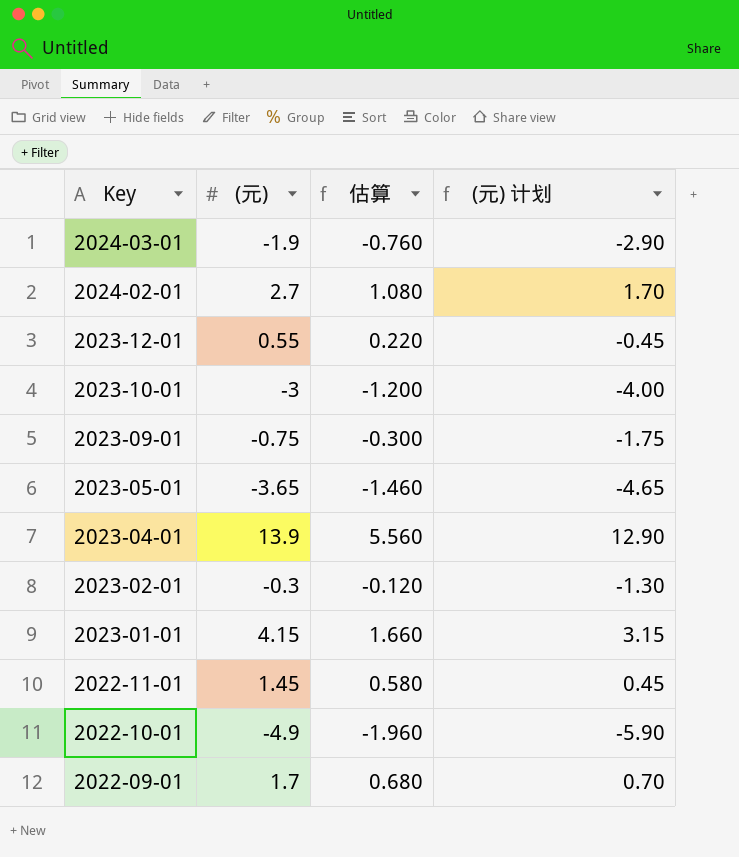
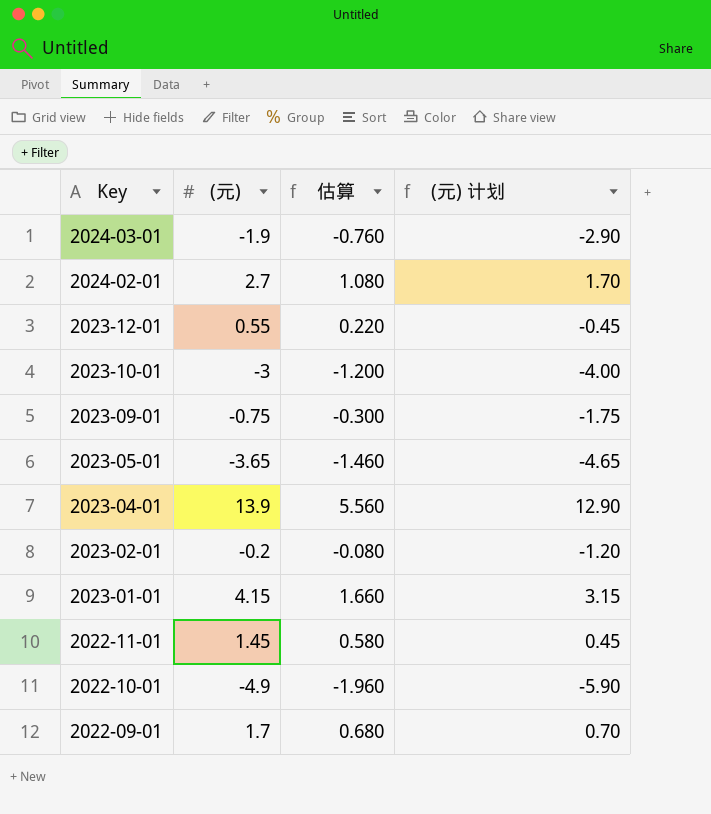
2023-02-01 | (元): -0.3 -> -0.2
2023-02-01 | 估算: -0.120 -> -0.080
2023-02-01 | (元) 计划: -1.30 -> -1.20

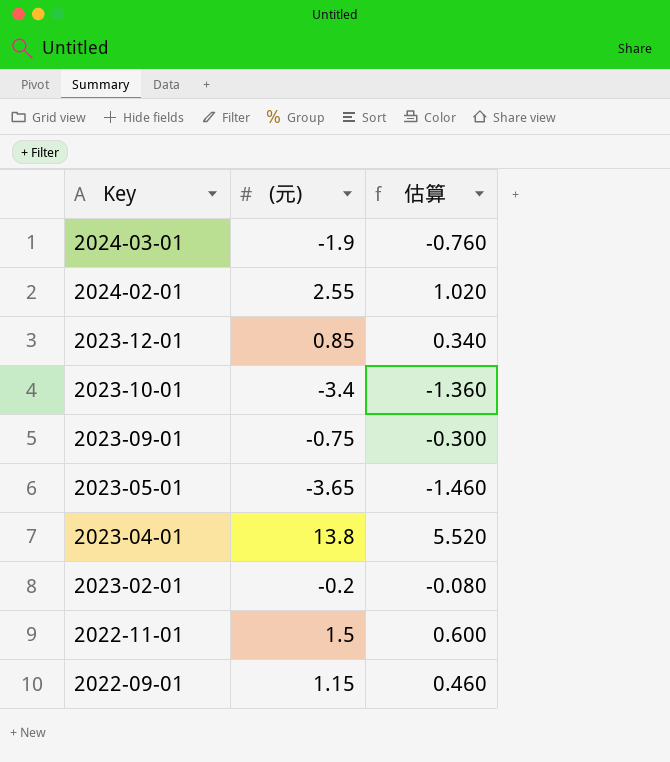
column (元) 计划 | formula: [(元)] - 1 -> none
row 2023-01-01: 4.15 | 1.660 | 3.15 -> none
row 2022-10-01: -4.9 | -1.960 | -5.90 -> none
2024-02-01 | (元): 2.7 -> 2.55
2024-02-01 | 估算: 1.080 -> 1.020
2023-12-01 | (元): 0.55 -> 0.85
2023-12-01 | 估算: 0.220 -> 0.340
2023-10-01 | (元): -3 -> -3.4
2023-10-01 | 估算: -1.200 -> -1.360
2023-04-01 | (元): 13.9 -> 13.8
2023-04-01 | 估算: 5.560 -> 5.520
2022-11-01 | (元): 1.45 -> 1.5
2022-11-01 | 估算: 0.580 -> 0.600
2022-09-01 | (元): 1.7 -> 1.15
2022-09-01 | 估算: 0.680 -> 0.460

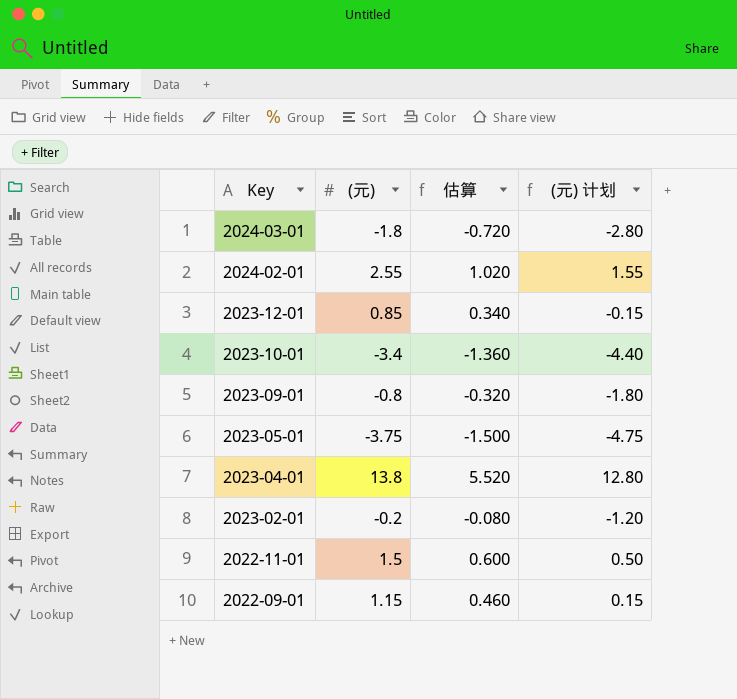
column (元) 计划 | formula: none -> [(元)] - 1
2024-03-01 | (元): -1.9 -> -1.8
2024-03-01 | 估算: -0.760 -> -0.720
2023-09-01 | (元): -0.75 -> -0.8
2023-09-01 | 估算: -0.300 -> -0.320
2023-05-01 | (元): -3.65 -> -3.75
2023-05-01 | 估算: -1.460 -> -1.500

